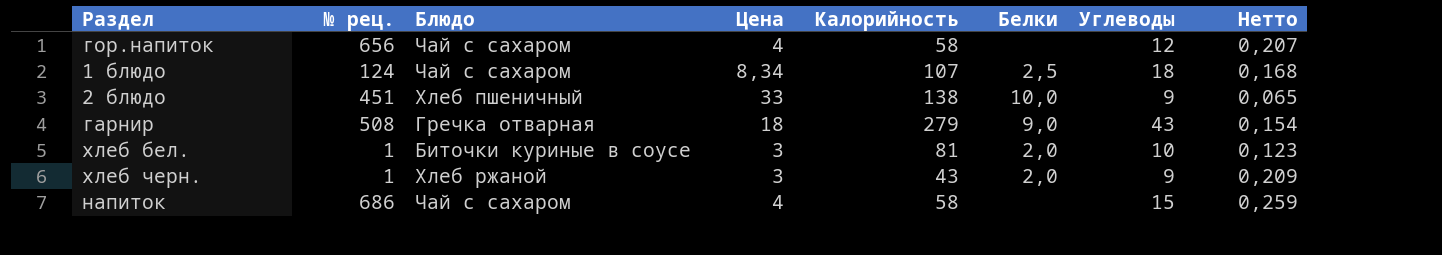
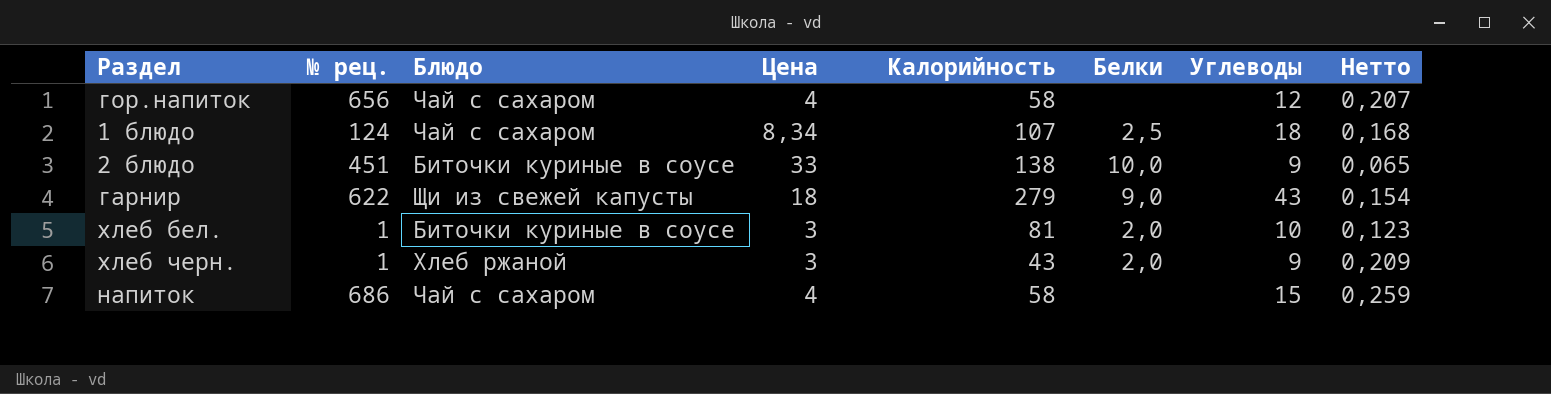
2 блюдо | Блюдо: Хлеб пшеничный -> Биточки куриные в соусе
гарнир | № рец.: 508 -> 622
гарнир | Блюдо: Гречка отварная -> Щи из свежей капусты

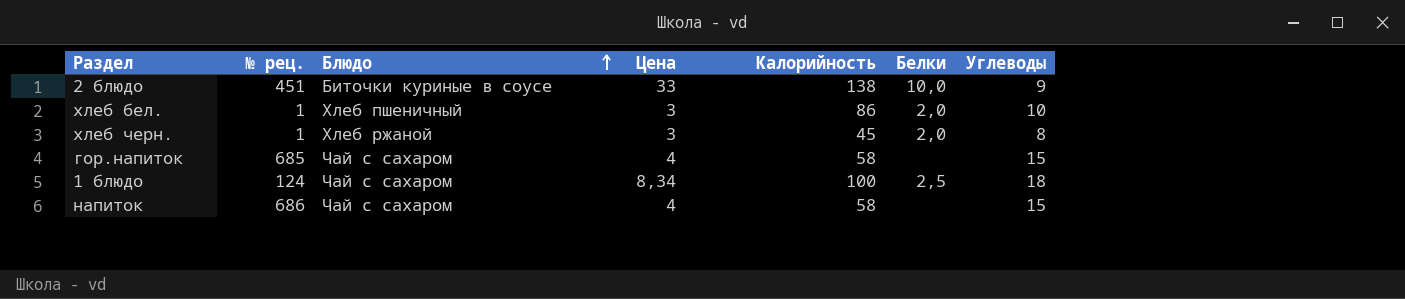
row order: none -> Блюдо ascending
column Нетто | formula: [Углеводы] / [Калорийность] -> none
row гарнир: 622 | Щи из свежей капусты | 18 | 279 | 9,0 | 43 | 0,154 -> none
хлеб бел. | Блюдо: Биточки куриные в соусе -> Хлеб пшеничный
хлеб бел. | Калорийность: 81 -> 86
хлеб черн. | Калорийность: 43 -> 45
хлеб черн. | Углеводы: 9 -> 8
гор.напиток | № рец.: 656 -> 685
гор.напиток | Углеводы: 12 -> 15
1 блюдо | Калорийность: 107 -> 100

